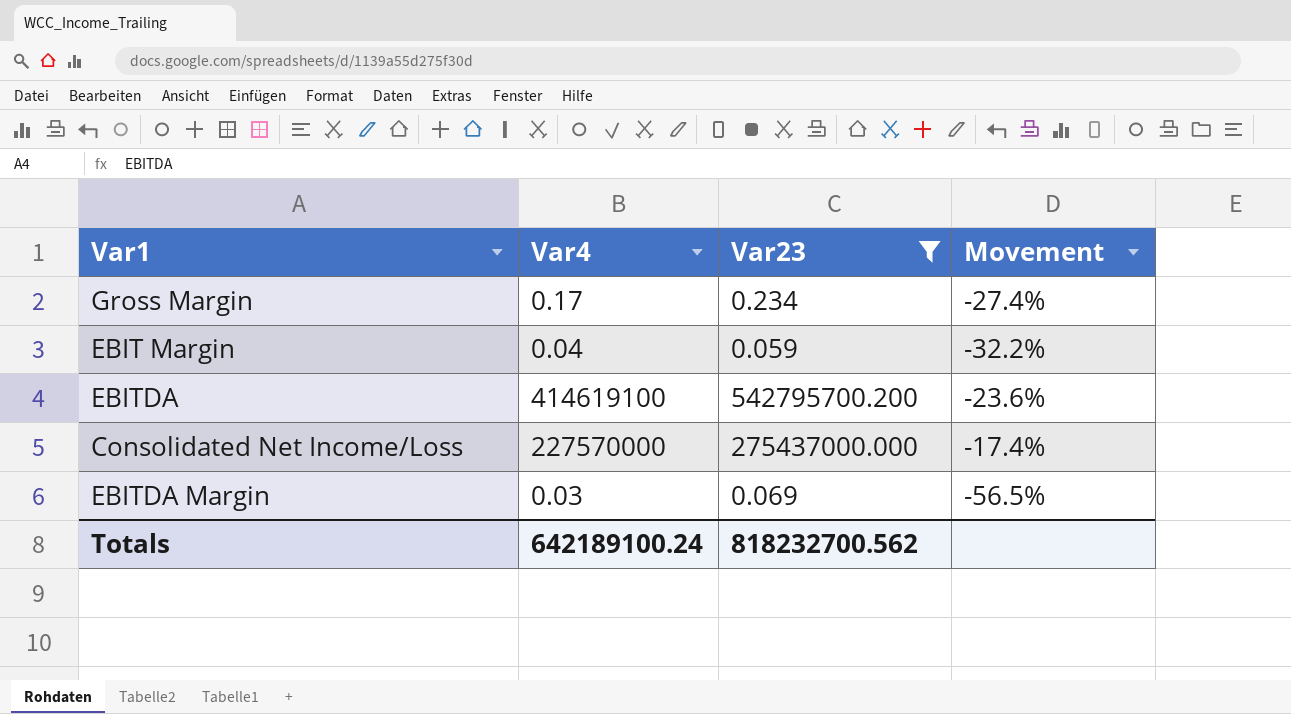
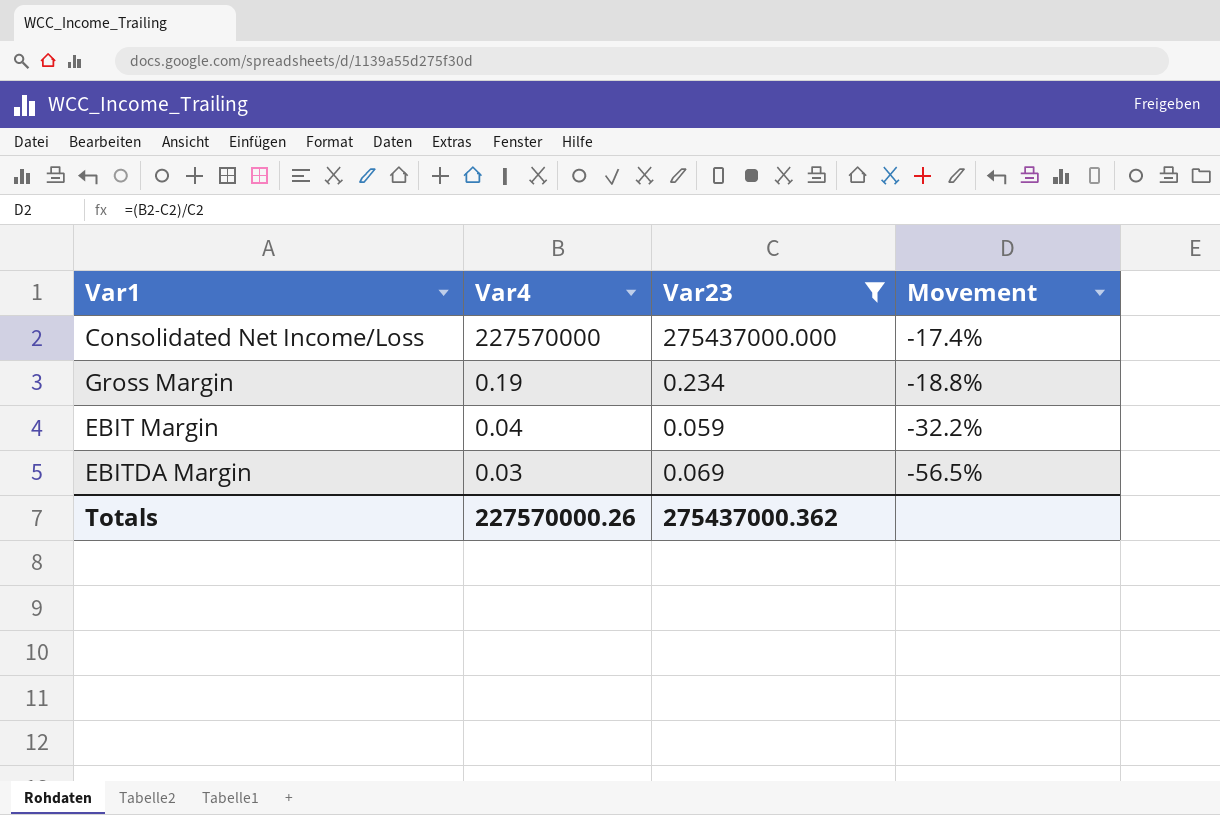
row order: none -> Var4 descending
row EBITDA: 414619100 | 542795700.200 | -23.6% -> none
Gross Margin | Var4: 0.17 -> 0.19
Gross Margin | Movement: -27.4% -> -18.8%
Totals | Var4: 642189100.24 -> 227570000.26
Totals | Var23: 818232700.562 -> 275437000.362

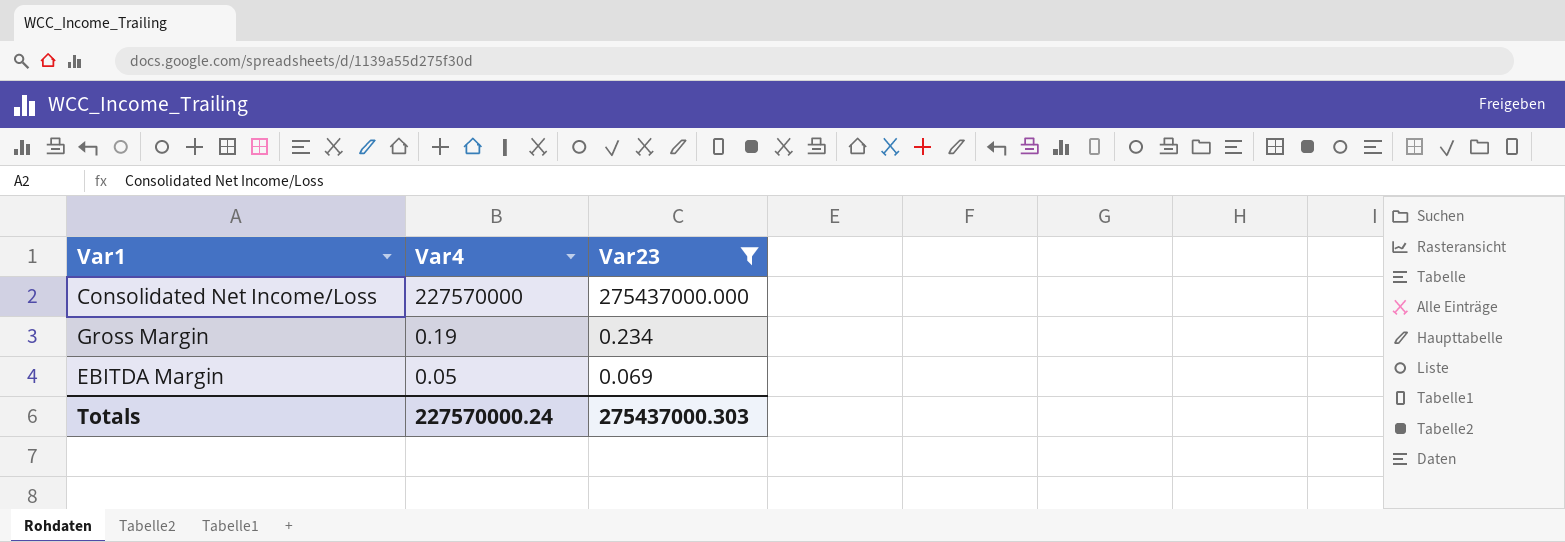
column Movement | formula: ([Var4] - [Var23]) / [Var23] -> none
row EBIT Margin: 0.04 | 0.059 | -32.2% -> none
EBITDA Margin | Var4: 0.03 -> 0.05
Totals | Var4: 227570000.26 -> 227570000.24
Totals | Var23: 275437000.362 -> 275437000.303

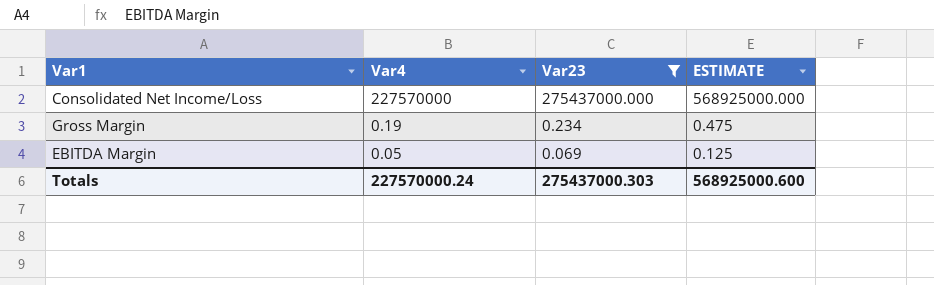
column ESTIMATE | formula: none -> [Var4] * 2.5

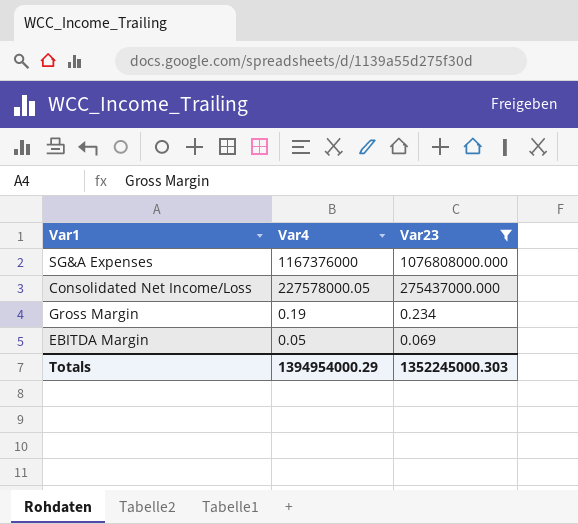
column ESTIMATE | formula: [Var4] * 2.5 -> none
row SG&A Expenses: none -> 1167376000 | 1076808000.000
Consolidated Net Income/Loss | Var4: 227570000 -> 227578000.05
Totals | Var4: 227570000.24 -> 1394954000.29
Totals | Var23: 275437000.303 -> 1352245000.303

